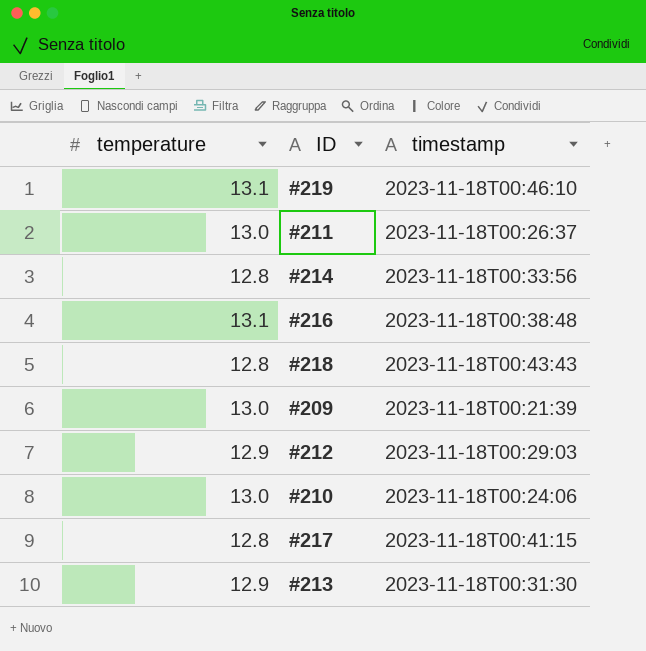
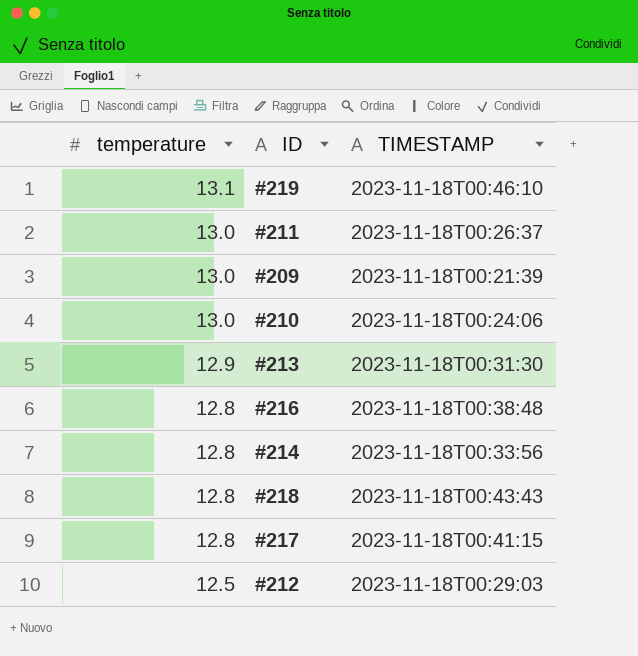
row order: none -> temperature descending
column name: timestamp -> TIMESTAMP
#216 | temperature: 13.1 -> 12.8
#212 | temperature: 12.9 -> 12.5

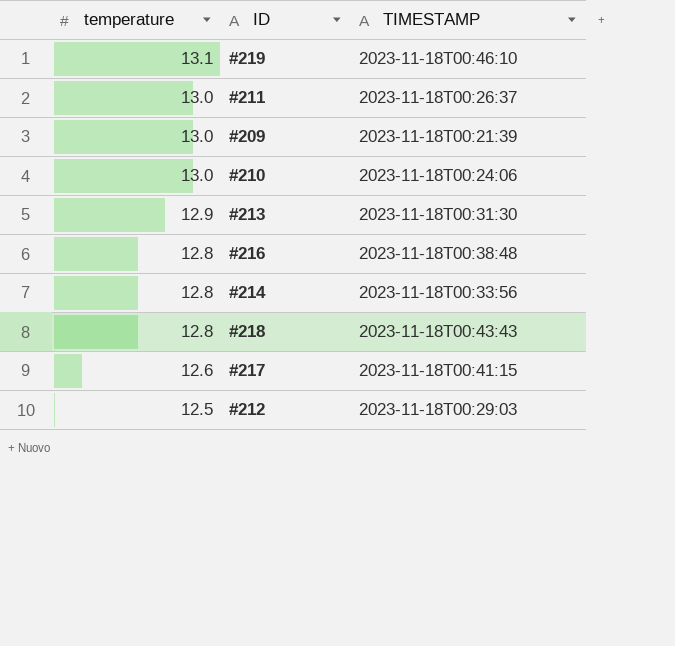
#217 | temperature: 12.8 -> 12.6

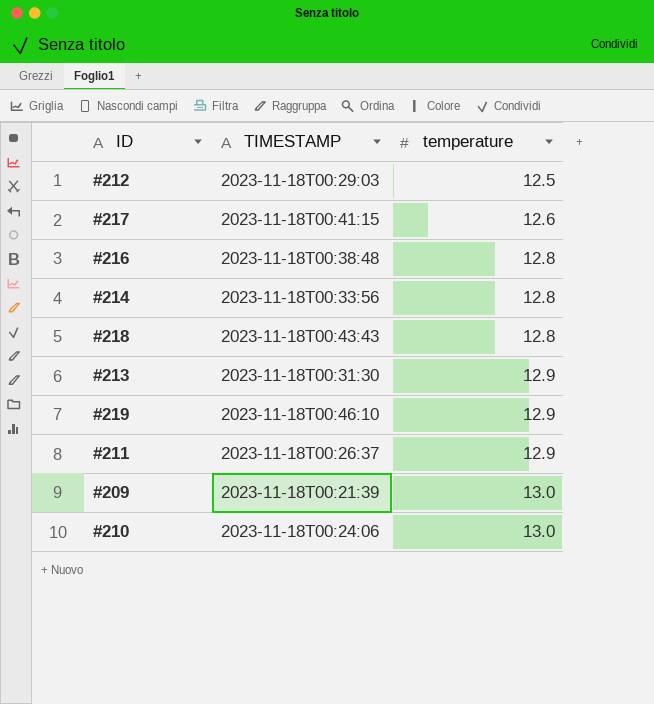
row order: temperature descending -> temperature ascending
column temperature | position: 1 -> 3
#219 | temperature: 13.1 -> 12.9
#211 | temperature: 13.0 -> 12.9

